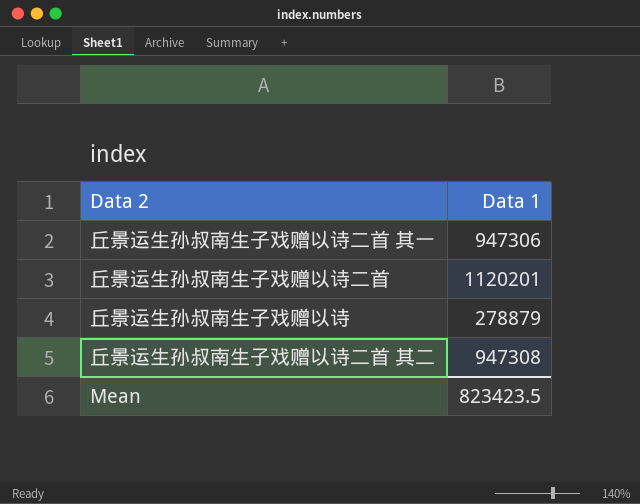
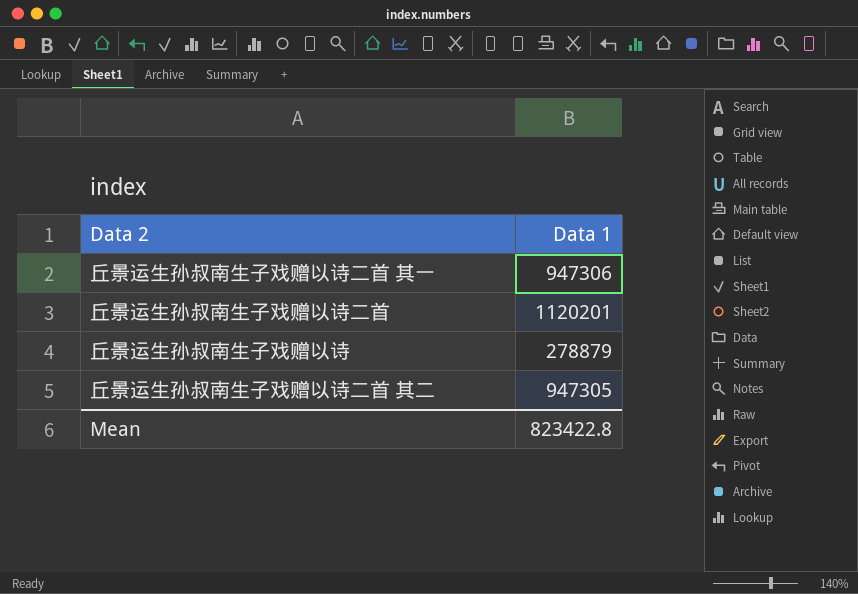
丘景运生孙叔南生子戏赠以诗二首 其二 | Data 1: 947308 -> 947305
Mean | Data 1: 823423.5 -> 823422.8

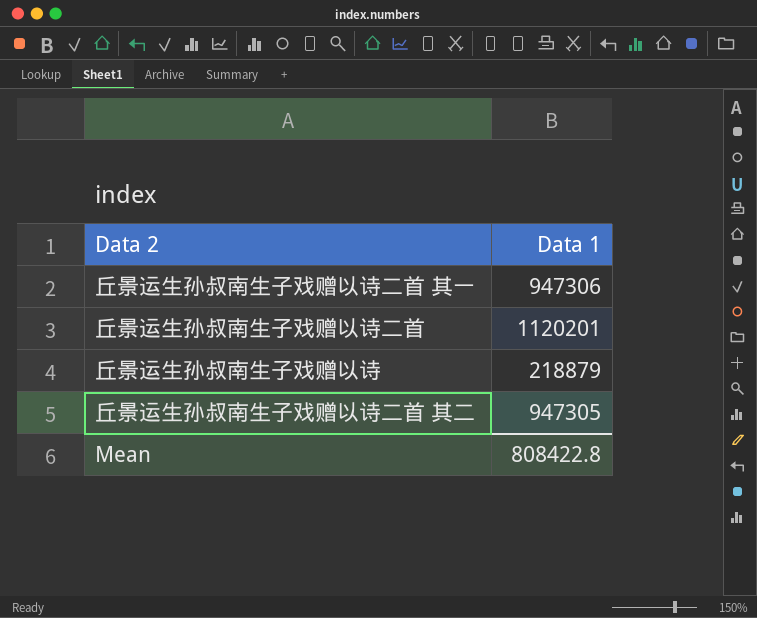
丘景运生孙叔南生子戏赠以诗 | Data 1: 278879 -> 218879
Mean | Data 1: 823422.8 -> 808422.8

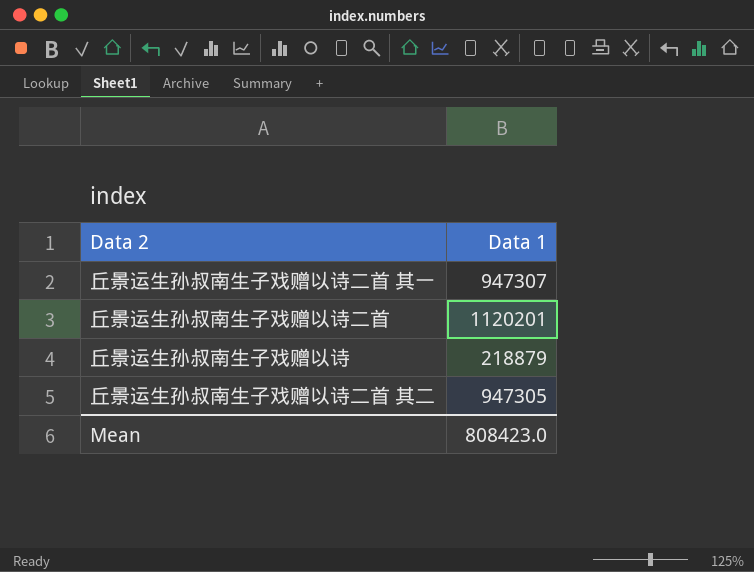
丘景运生孙叔南生子戏赠以诗二首 其一 | Data 1: 947306 -> 947307
Mean | Data 1: 808422.8 -> 808423.0

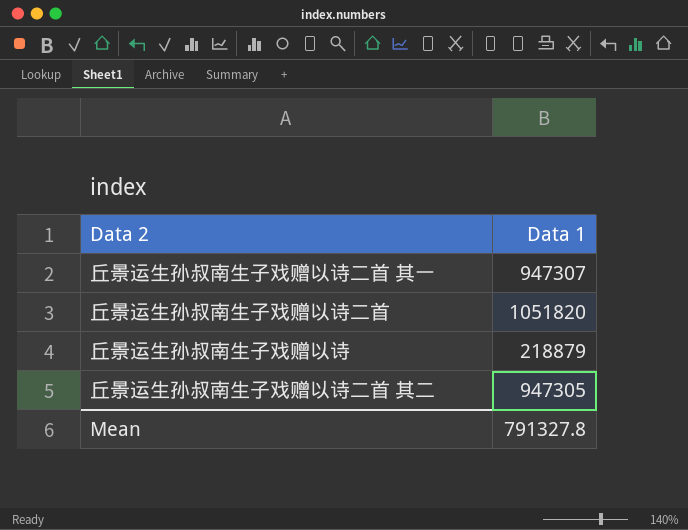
丘景运生孙叔南生子戏赠以诗二首 | Data 1: 1120201 -> 1051820
Mean | Data 1: 808423.0 -> 791327.8

